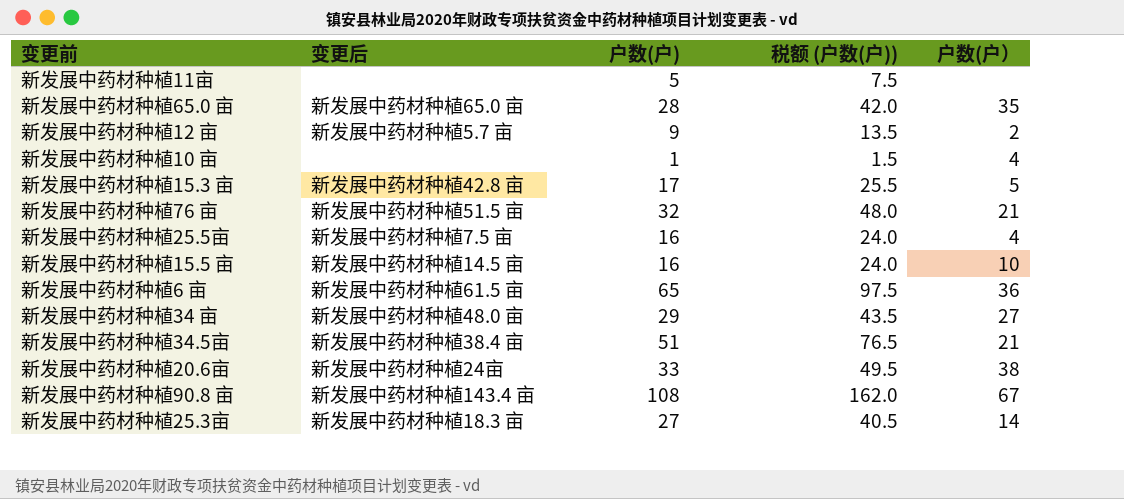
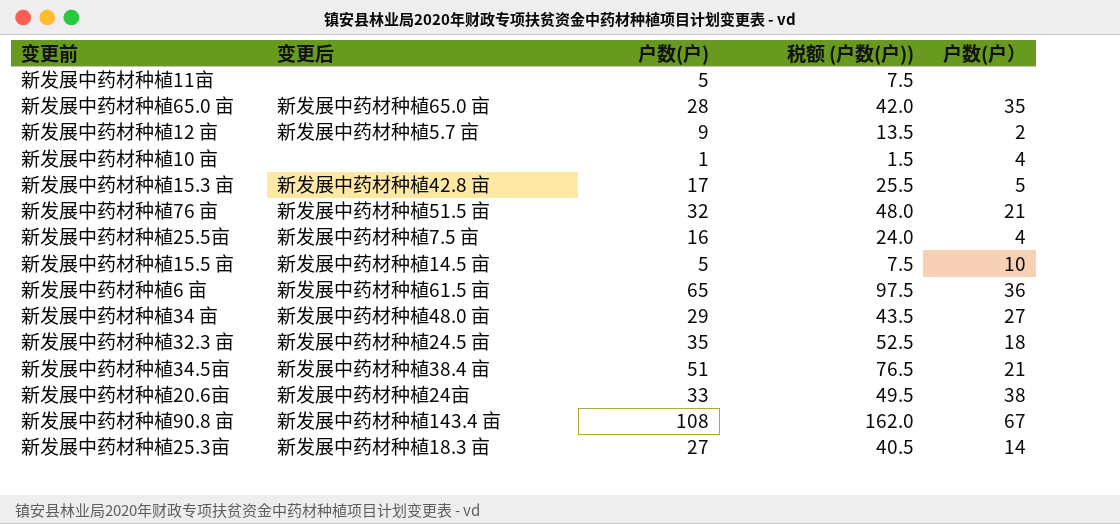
新发展中药材种植15.5 亩 | 户数(户): 16 -> 5
新发展中药材种植15.5 亩 | 税额 (户数(户)): 24.0 -> 7.5
row 新发展中药材种植32.3 亩: none -> 新发展中药材种植24.5 亩 | 35 | 52.5 | 18

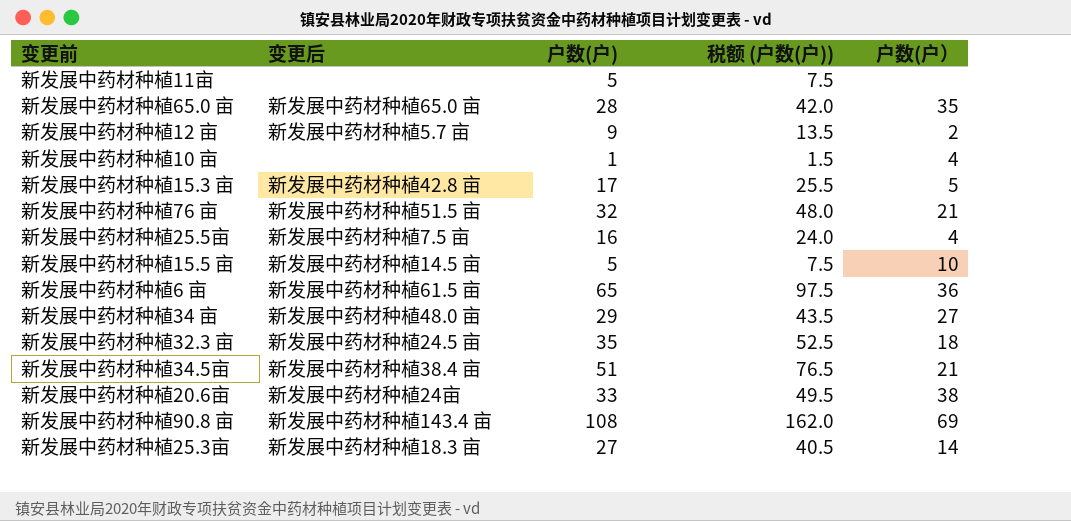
新发展中药材种植90.8 亩 | 户数(户）: 67 -> 69

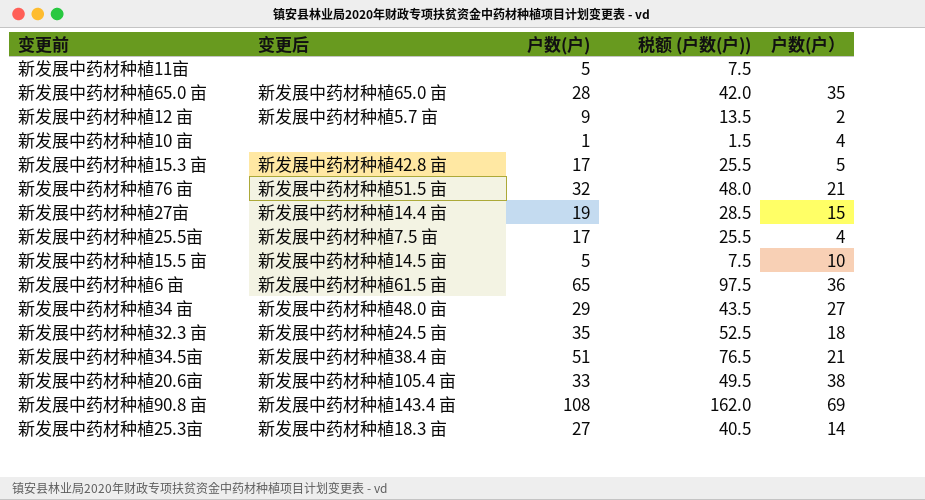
row 新发展中药材种植27亩: none -> 新发展中药材种植14.4 亩 | 19 | 28.5 | 15
新发展中药材种植25.5亩 | 户数(户): 16 -> 17
新发展中药材种植25.5亩 | 税额 (户数(户)): 24.0 -> 25.5
新发展中药材种植20.6亩 | 变更后: 新发展中药材种植24亩 -> 新发展中药材种植105.4 亩

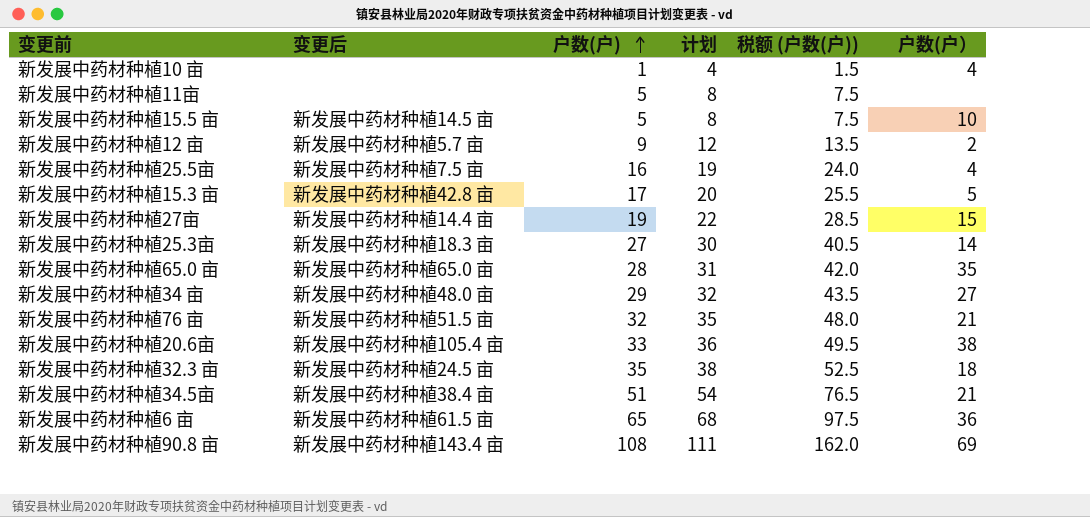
row order: none -> 户数(户) ascending
column 计划 | formula: none -> [户数(户)] + 3
新发展中药材种植25.5亩 | 户数(户): 17 -> 16
新发展中药材种植25.5亩 | 税额 (户数(户)): 25.5 -> 24.0

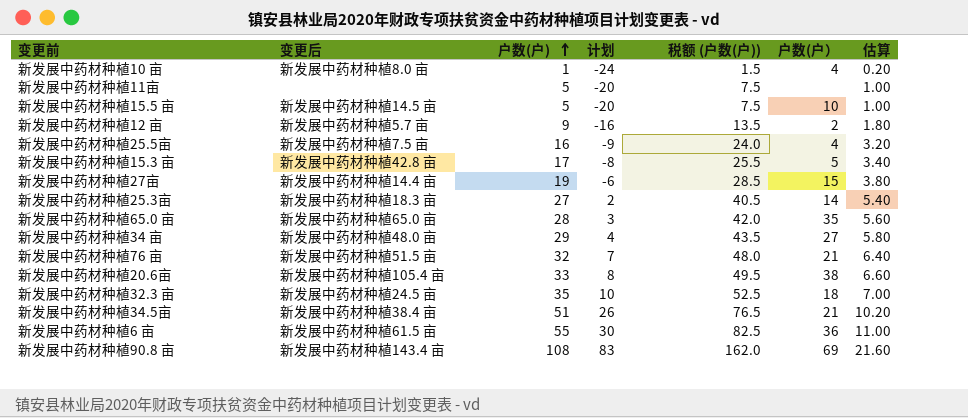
column 计划 | formula: [户数(户)] + 3 -> [户数(户)] - 25
column 估算 | formula: none -> [户数(户)] * 0.2
新发展中药材种植10 亩 | 变更后: none -> 新发展中药材种植8.0 亩
新发展中药材种植6 亩 | 户数(户): 65 -> 55
新发展中药材种植6 亩 | 税额 (户数(户)): 97.5 -> 82.5

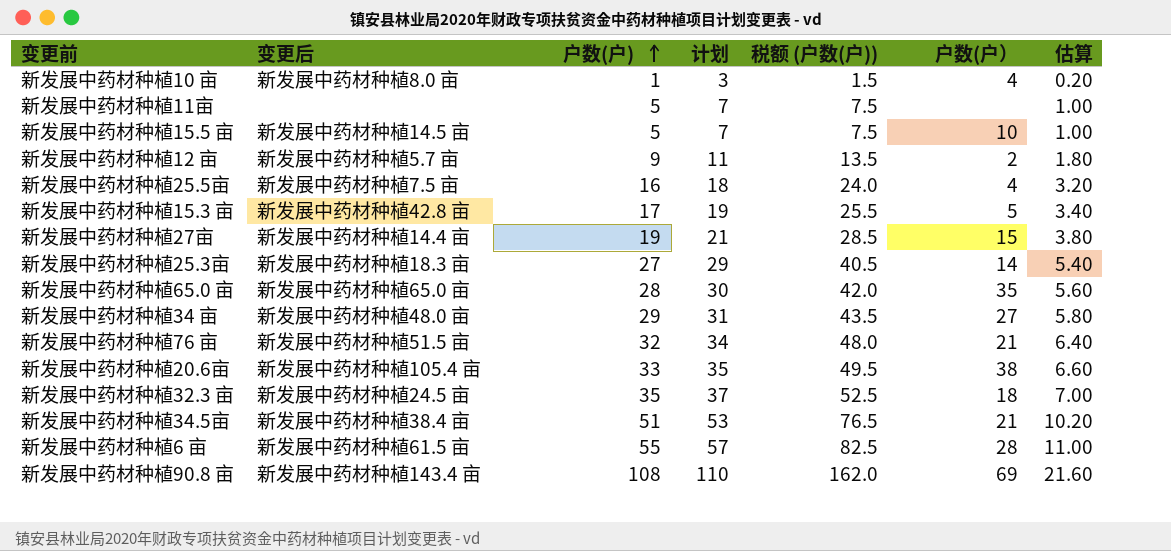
column 计划 | formula: [户数(户)] - 25 -> [户数(户)] + 2
新发展中药材种植6 亩 | 户数(户）: 36 -> 28

